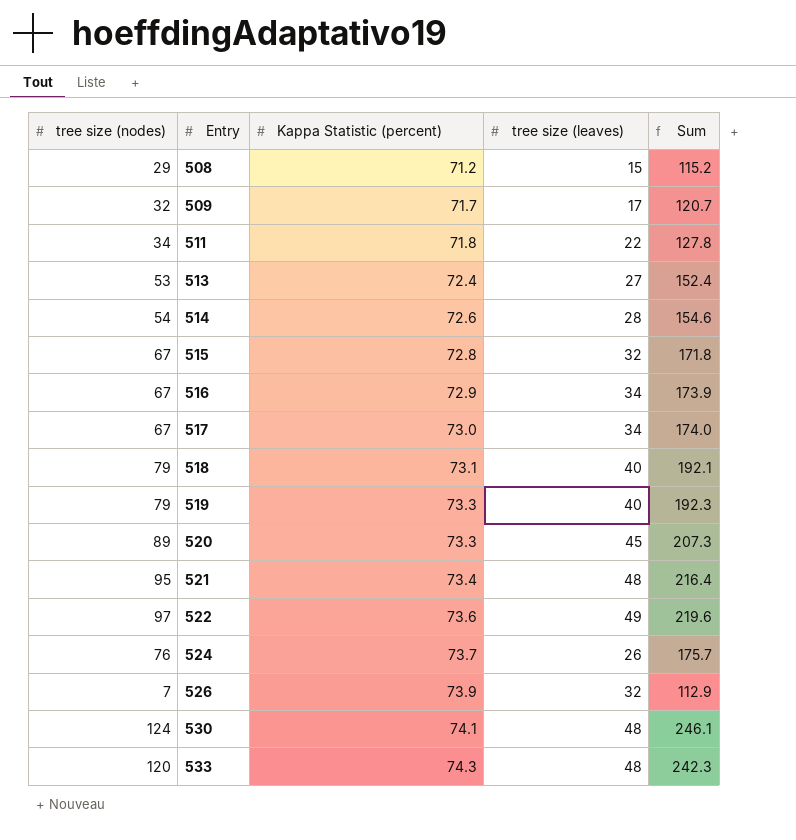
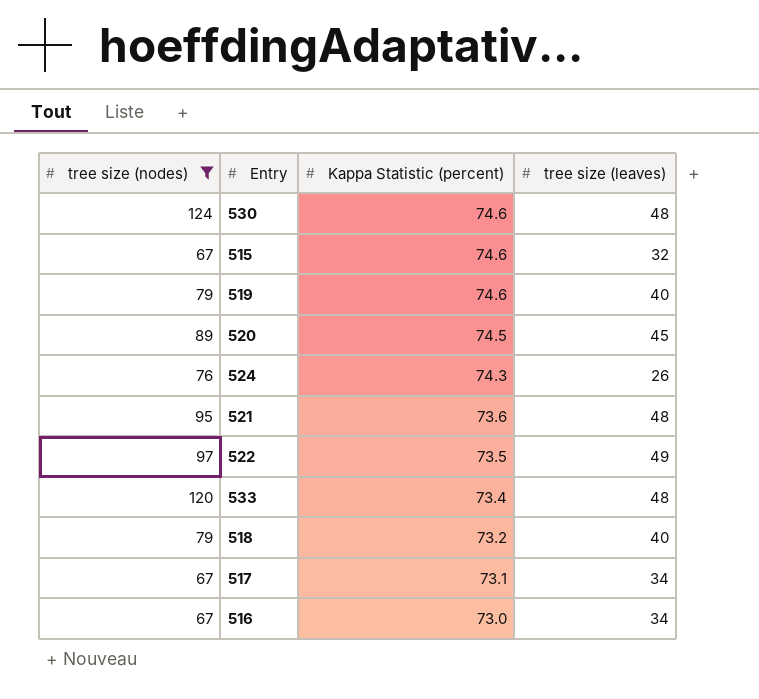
filter: none -> tree size (nodes) >= 67
row order: Entry ascending -> Kappa Statistic (percent) descending
column Sum | formula: [tree size (nodes)] + [Kappa Statistic (percent)] + [tree size (leaves)] -> none
530 | Kappa Statistic (percent): 74.1 -> 74.6
515 | Kappa Statistic (percent): 72.8 -> 74.6
519 | Kappa Statistic (percent): 73.3 -> 74.6
520 | Kappa Statistic (percent): 73.3 -> 74.5
524 | Kappa Statistic (percent): 73.7 -> 74.3
521 | Kappa Statistic (percent): 73.4 -> 73.6
522 | Kappa Statistic (percent): 73.6 -> 73.5
533 | Kappa Statistic (percent): 74.3 -> 73.4
518 | Kappa Statistic (percent): 73.1 -> 73.2
517 | Kappa Statistic (percent): 73.0 -> 73.1
516 | Kappa Statistic (percent): 72.9 -> 73.0

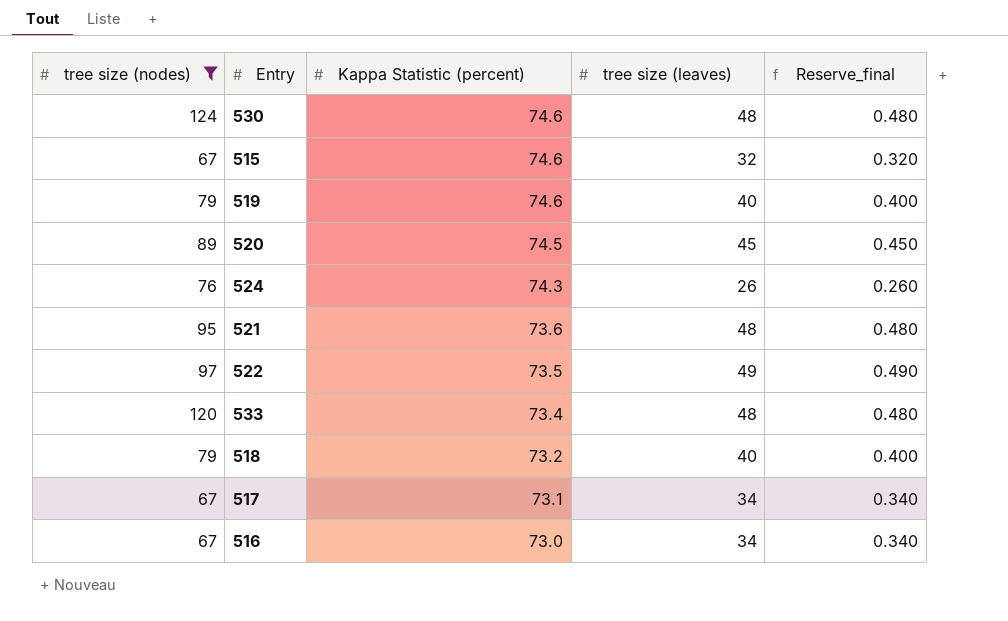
column Reserve_final | formula: none -> [tree size (leaves)] * 0.01

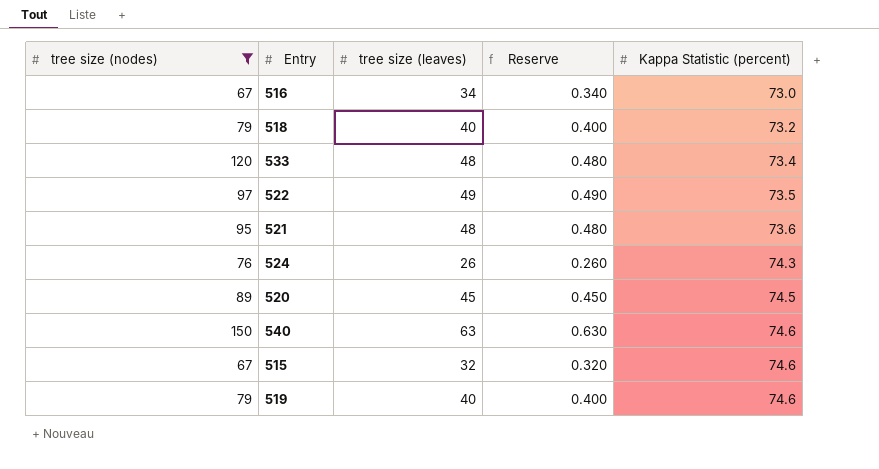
row order: Kappa Statistic (percent) descending -> Kappa Statistic (percent) ascending
column name: Reserve_final -> Reserve
column Kappa Statistic (percent) | position: 3 -> 5
row 530: 124 | 74.6 | 48 | 0.480 -> none
row 517: 67 | 73.1 | 34 | 0.340 -> none
row 540: none -> 150 | 63 | 0.630 | 74.6

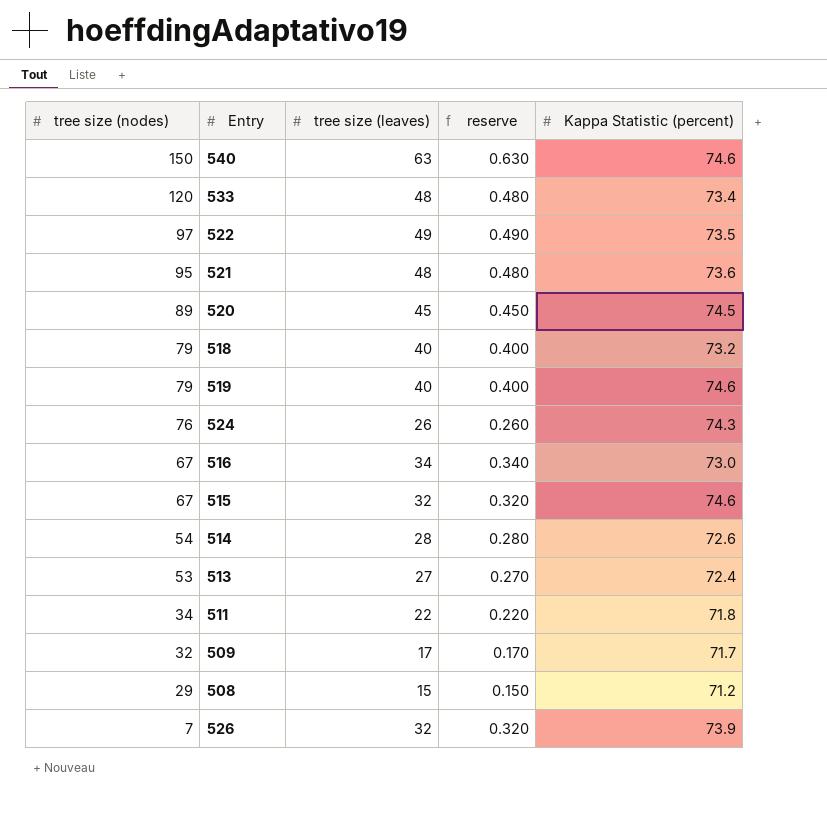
filter: tree size (nodes) >= 67 -> none
row order: Kappa Statistic (percent) ascending -> tree size (nodes) descending
column name: Reserve -> reserve

